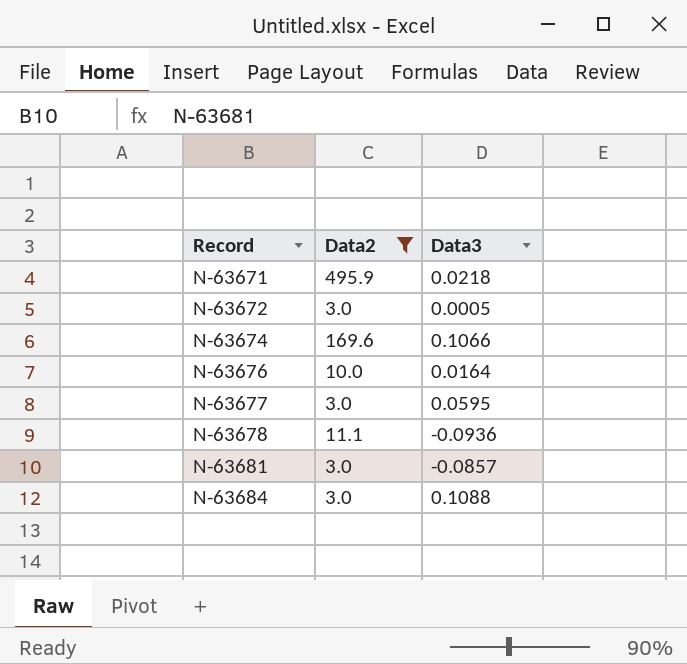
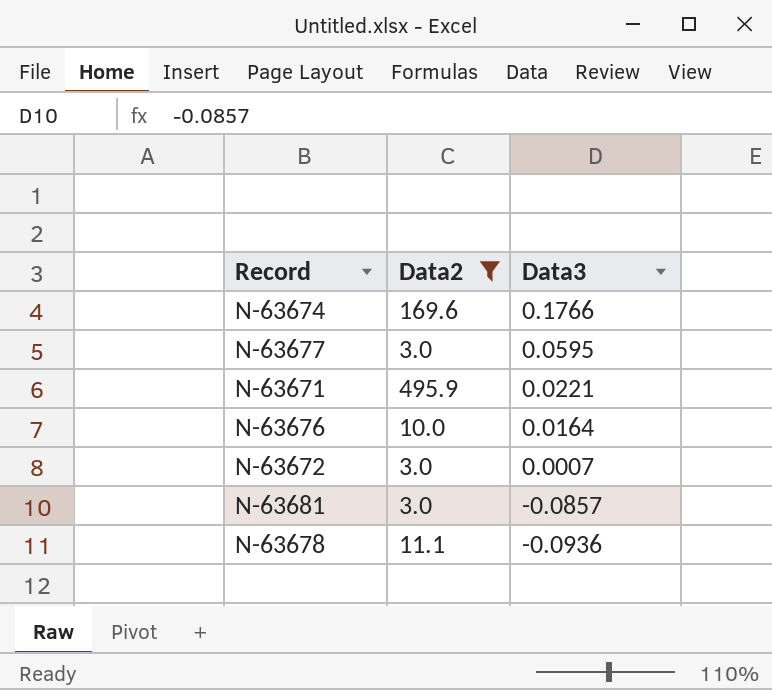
row order: Record ascending -> Data3 descending
row N-63684: 3.0 | 0.1088 -> none
N-63674 | Data3: 0.1066 -> 0.1766
N-63671 | Data3: 0.0218 -> 0.0221
N-63672 | Data3: 0.0005 -> 0.0007

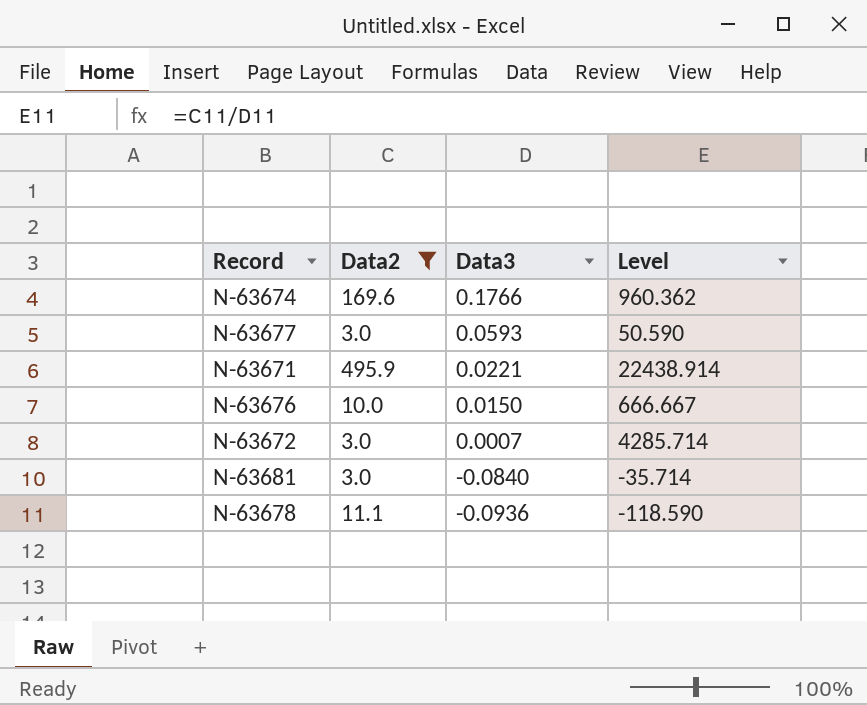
column Level | formula: none -> [Data2] / [Data3]
N-63677 | Data3: 0.0595 -> 0.0593
N-63676 | Data3: 0.0164 -> 0.0150
N-63681 | Data3: -0.0857 -> -0.0840

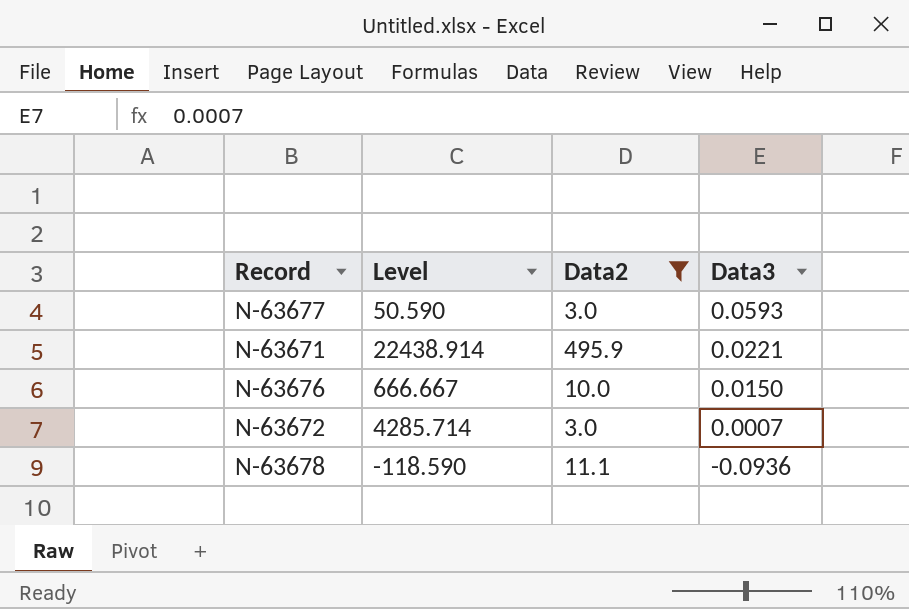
column Level | position: 4 -> 2
row N-63674: 169.6 | 0.1766 | 960.362 -> none
row N-63681: 3.0 | -0.0840 | -35.714 -> none

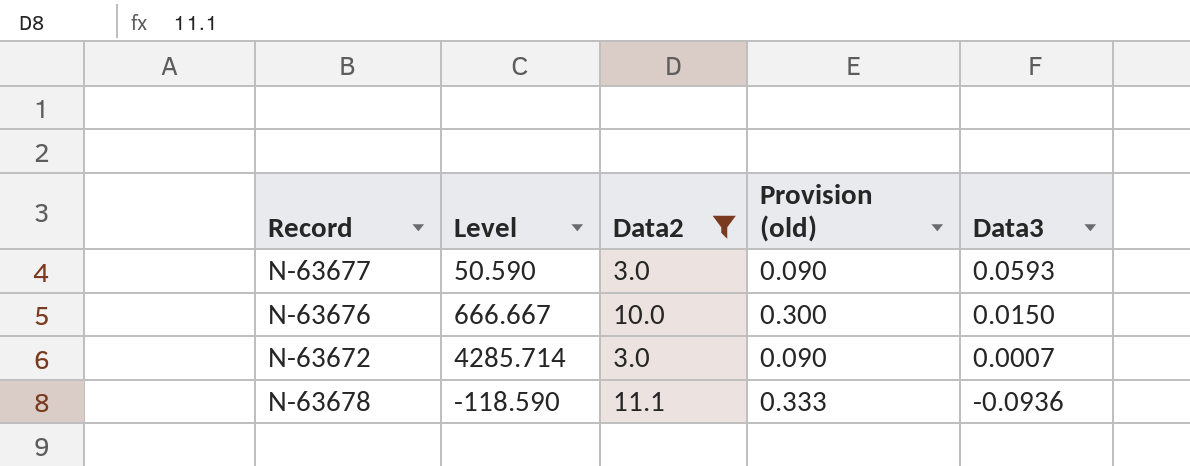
column Provision (old) | formula: none -> [Data2] * 0.03
row N-63671: 22438.914 | 495.9 | 0.0221 -> none

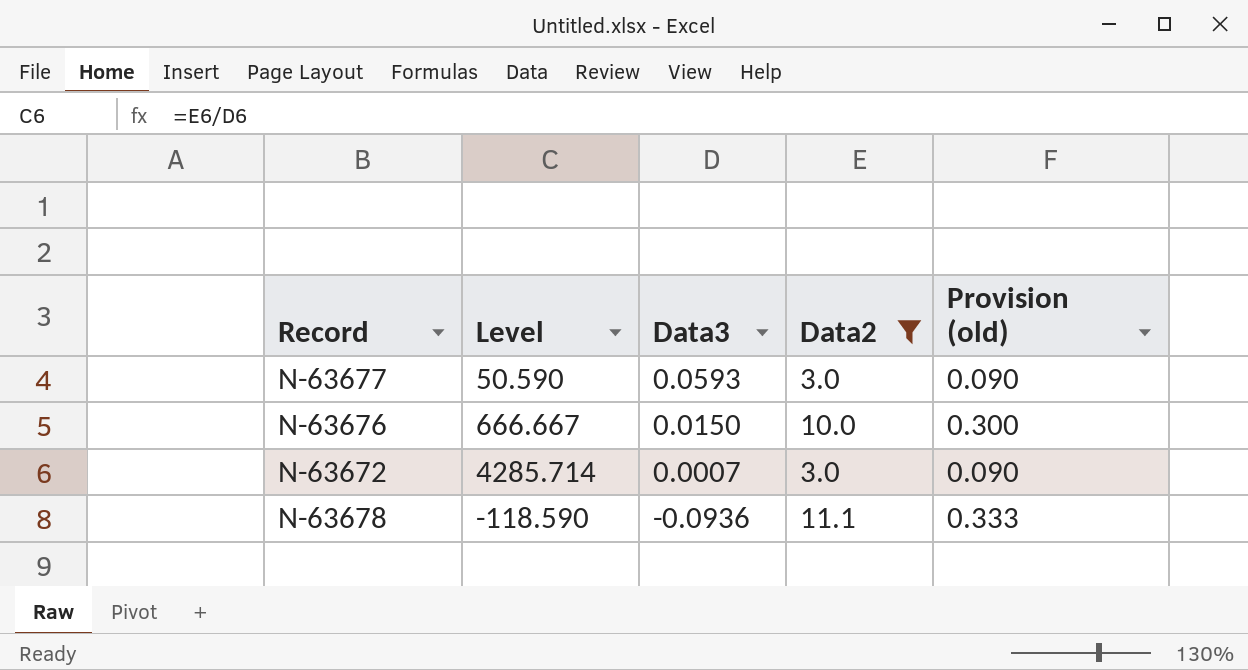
column Data3 | position: 5 -> 3

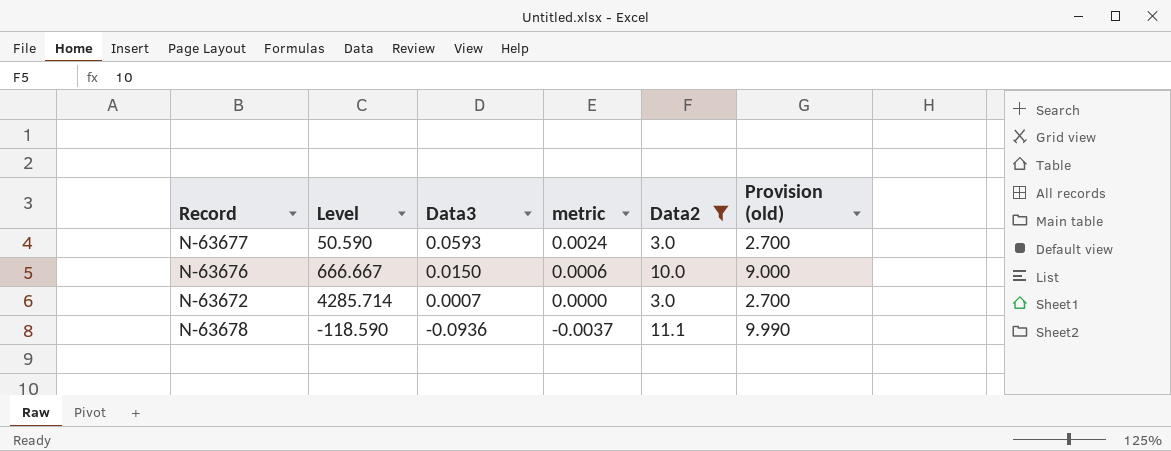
column metric | formula: none -> [Data3] * 0.04
column Provision (old) | formula: [Data2] * 0.03 -> [Data2] * 0.9

